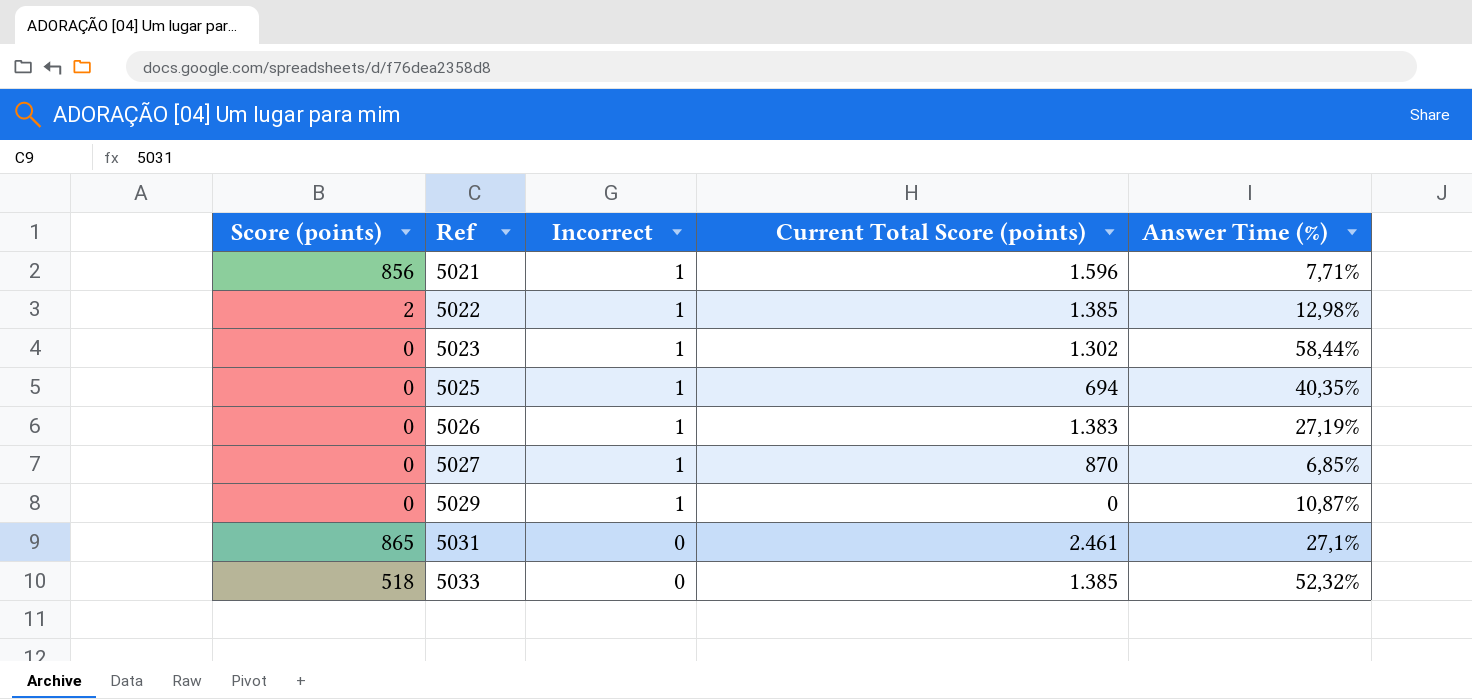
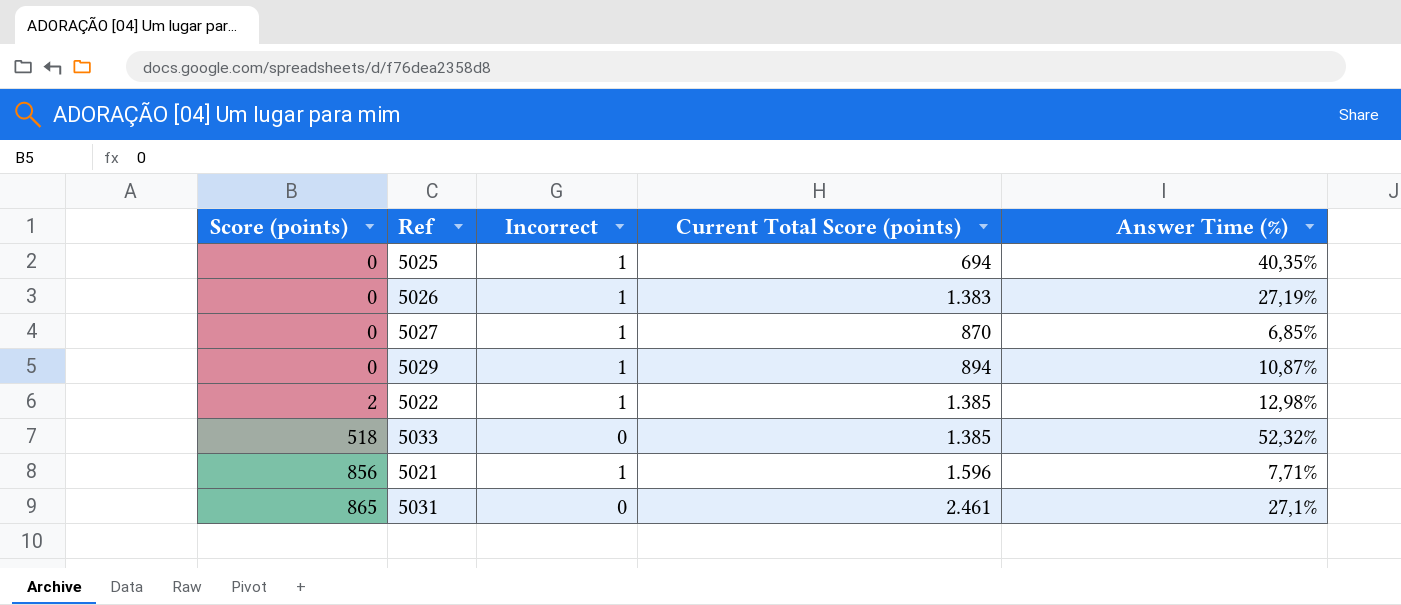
row order: Ref ascending -> Score (points) ascending
row 5023: 0 | 1 | 1.302 | 58,44% -> none
5029 | Current Total Score (points): 0 -> 894

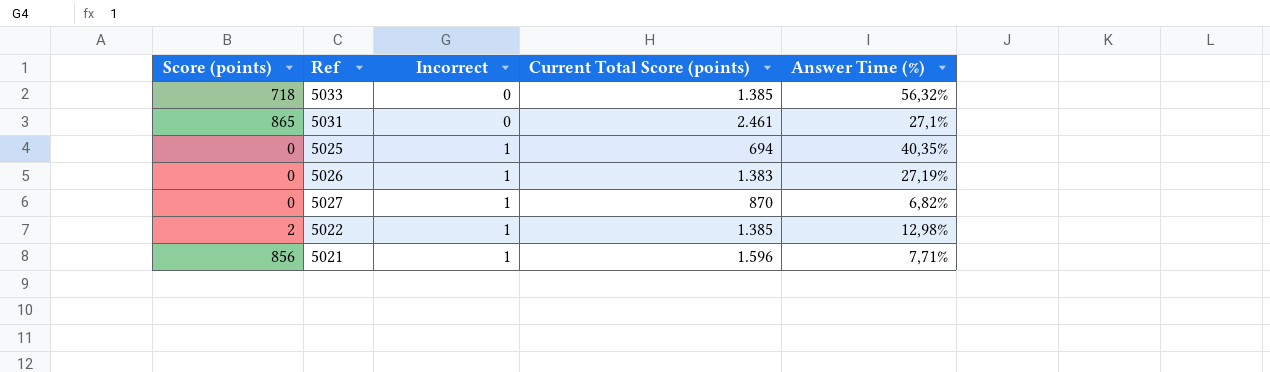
row order: Score (points) ascending -> Incorrect ascending
row 5029: 0 | 1 | 894 | 10,87% -> none
5033 | Score (points): 518 -> 718
5033 | Answer Time (%): 52,32% -> 56,32%
5027 | Answer Time (%): 6,85% -> 6,82%

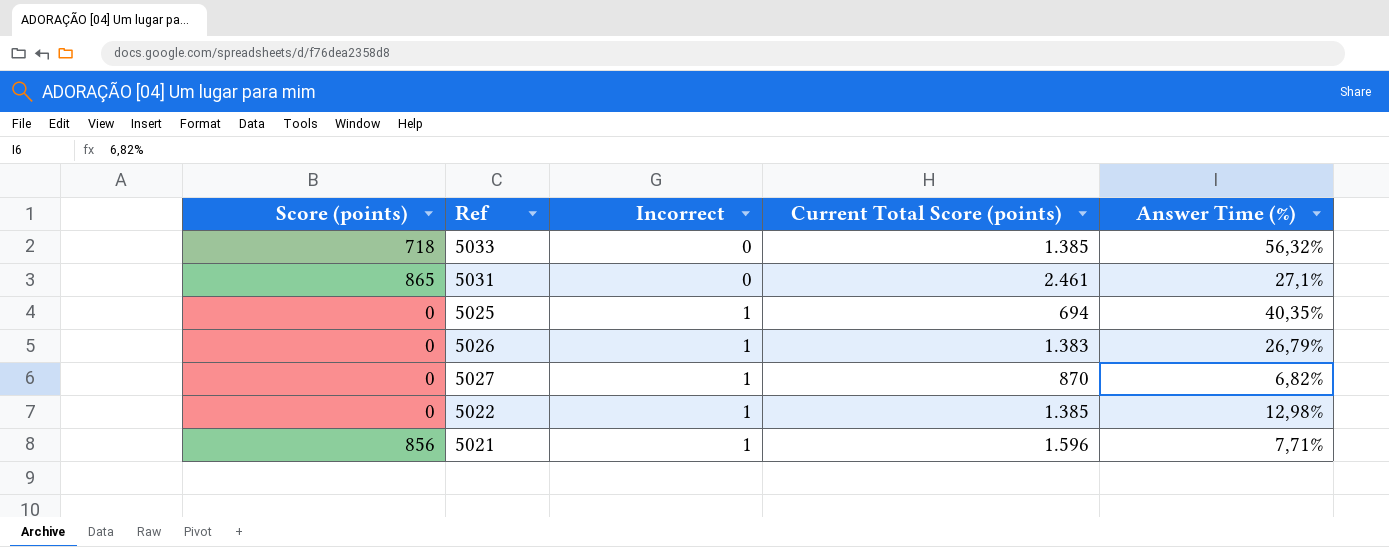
5026 | Answer Time (%): 27,19% -> 26,79%
5022 | Score (points): 2 -> 0

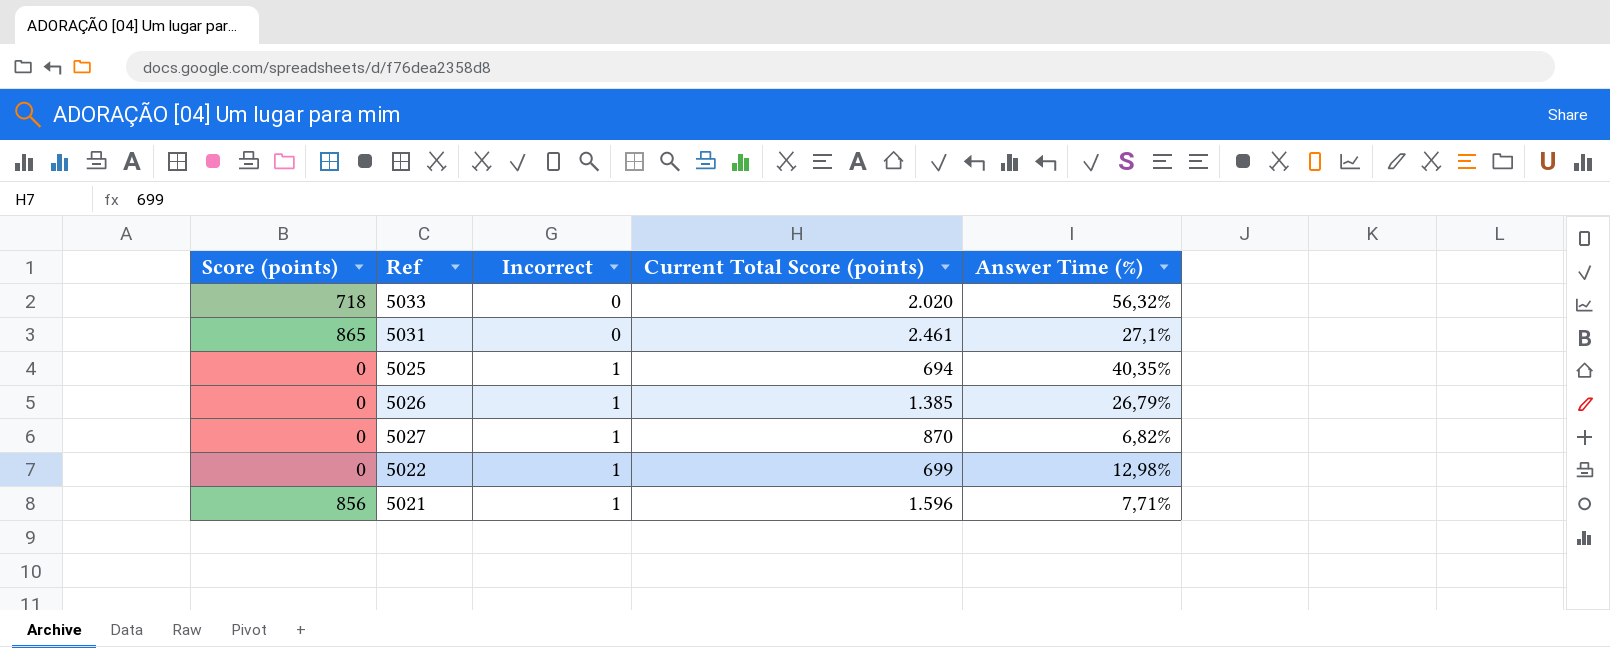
5033 | Current Total Score (points): 1.385 -> 2.020
5026 | Current Total Score (points): 1.383 -> 1.385
5022 | Current Total Score (points): 1.385 -> 699

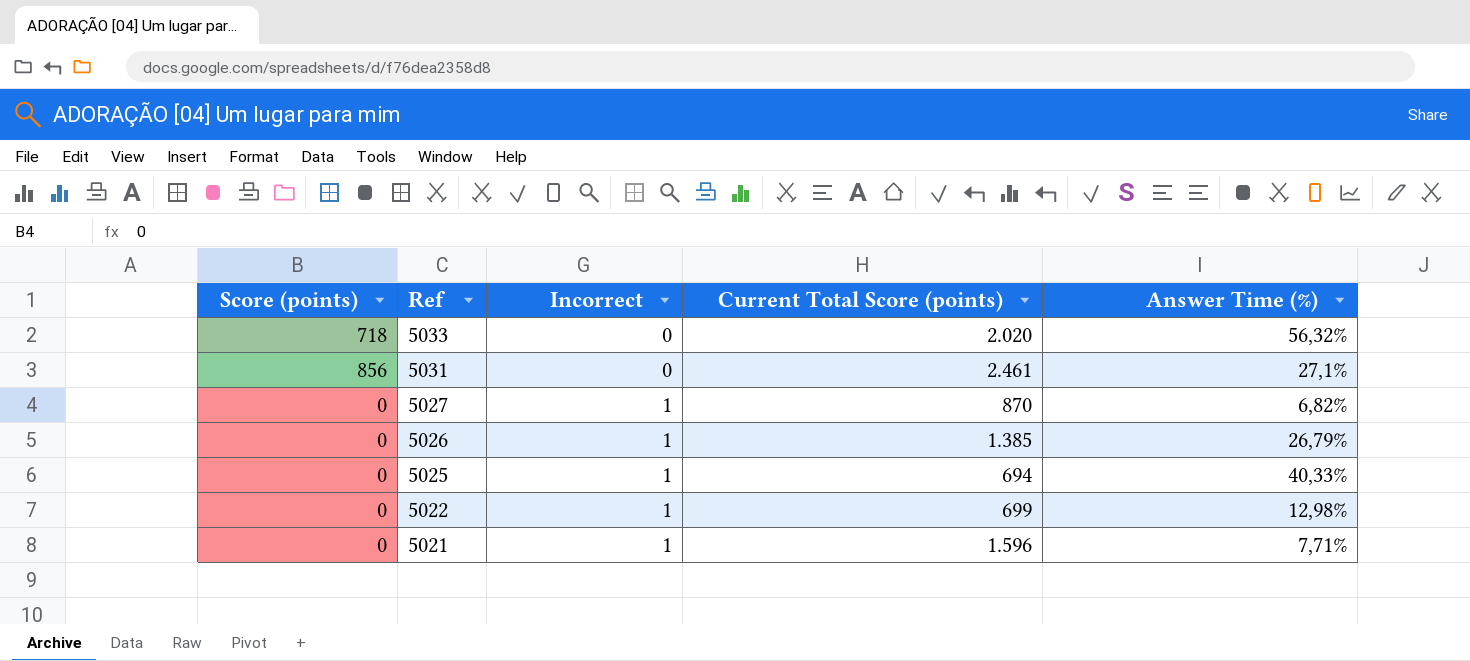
row order: Incorrect ascending -> Ref descending
5031 | Score (points): 865 -> 856
5025 | Answer Time (%): 40,35% -> 40,33%
5021 | Score (points): 856 -> 0

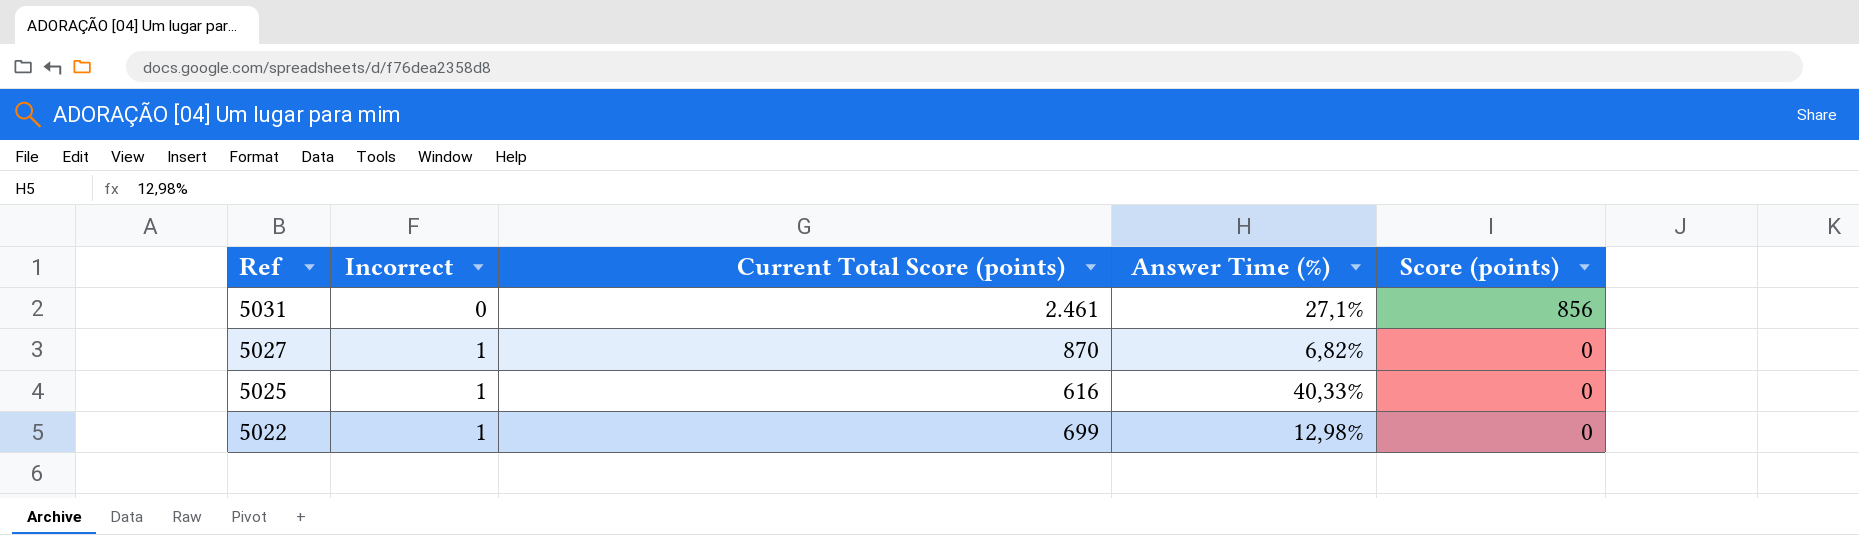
column Score (points) | position: 1 -> 5
row 5033: 718 | 0 | 2.020 | 56,32% -> none
row 5026: 0 | 1 | 1.385 | 26,79% -> none
row 5021: 0 | 1 | 1.596 | 7,71% -> none
5025 | Current Total Score (points): 694 -> 616

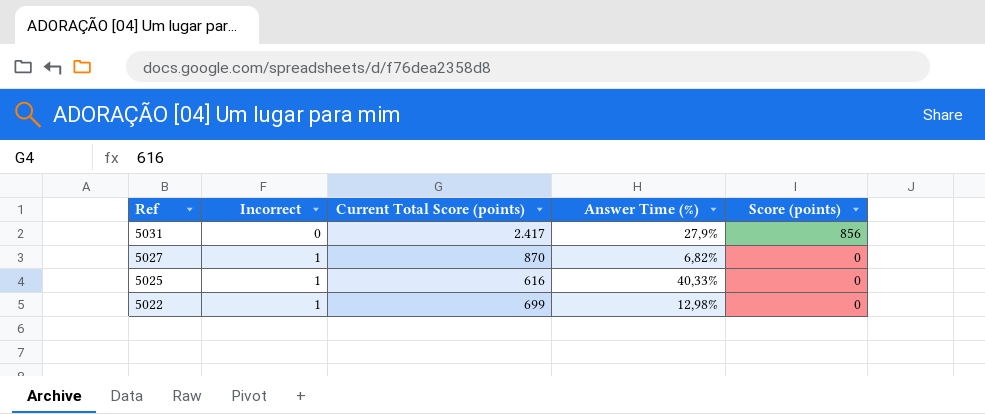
5031 | Current Total Score (points): 2.461 -> 2.417
5031 | Answer Time (%): 27,1% -> 27,9%

